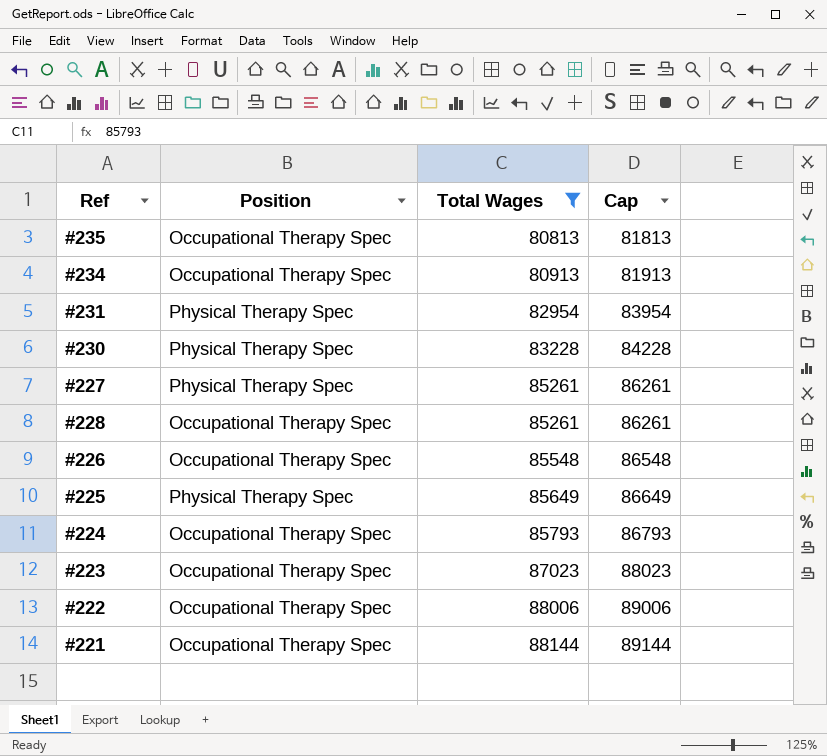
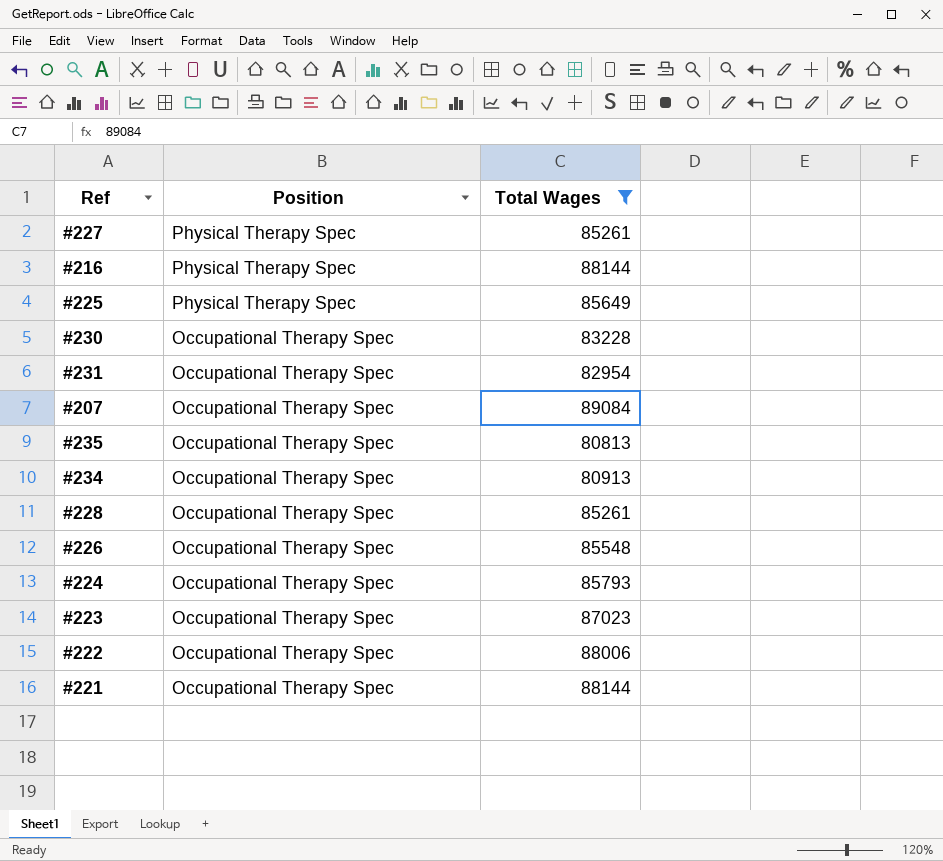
row order: Total Wages ascending -> Position descending
column Cap | formula: [Total Wages] + 1000 -> none
row #216: none -> Physical Therapy Spec | 88144
#230 | Position: Physical Therapy Spec -> Occupational Therapy Spec
#231 | Position: Physical Therapy Spec -> Occupational Therapy Spec
row #207: none -> Occupational Therapy Spec | 89084

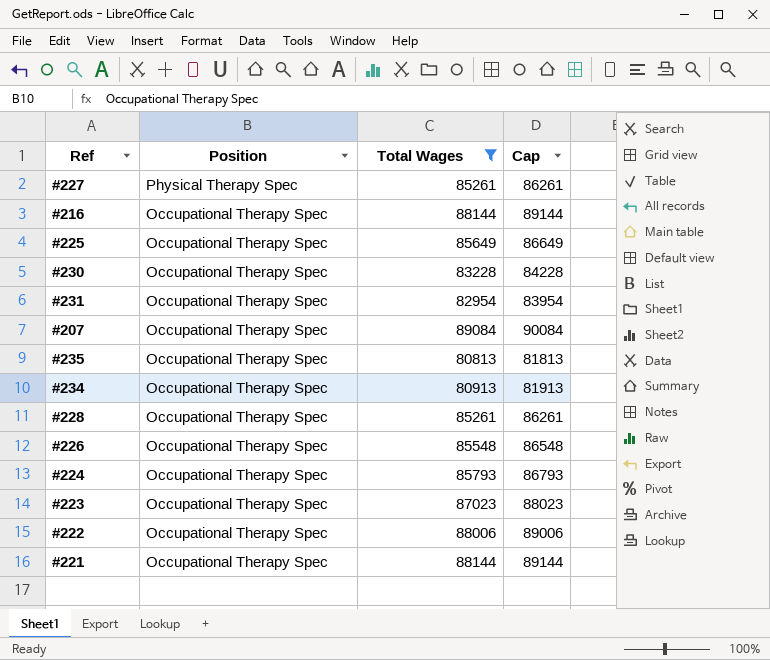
column Cap | formula: none -> [Total Wages] + 1000
#216 | Position: Physical Therapy Spec -> Occupational Therapy Spec
#225 | Position: Physical Therapy Spec -> Occupational Therapy Spec

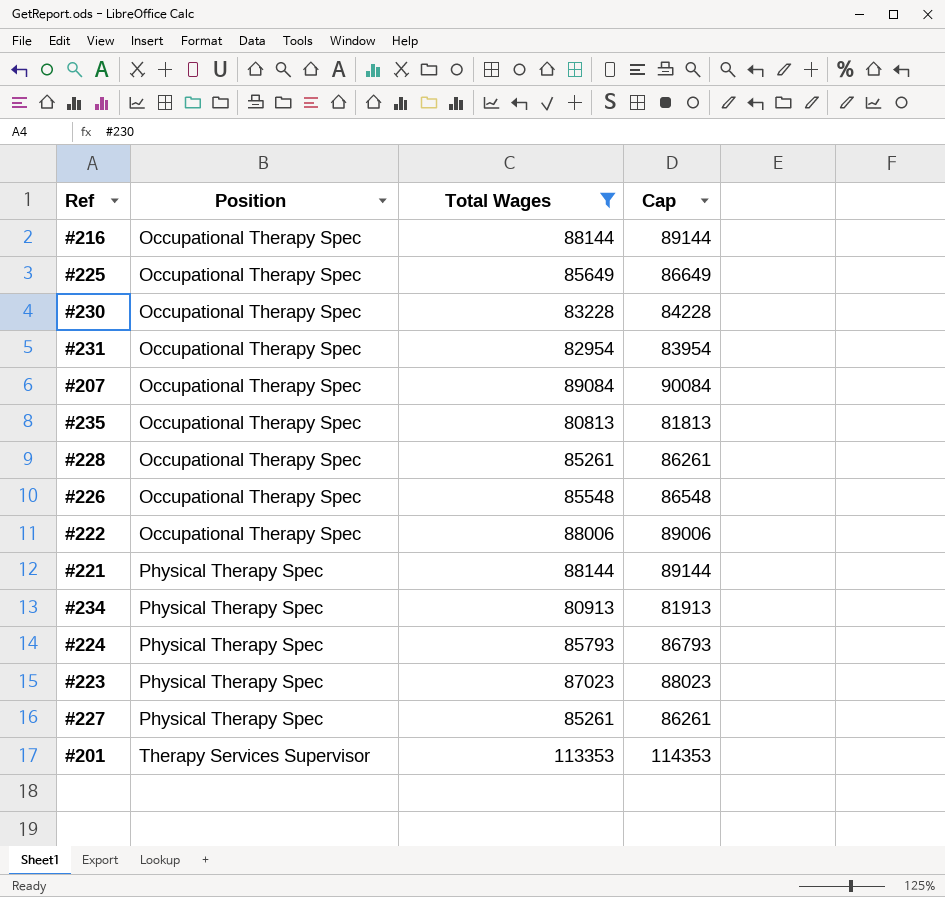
row order: Position descending -> Position ascending
#221 | Position: Occupational Therapy Spec -> Physical Therapy Spec
#234 | Position: Occupational Therapy Spec -> Physical Therapy Spec
#224 | Position: Occupational Therapy Spec -> Physical Therapy Spec
#223 | Position: Occupational Therapy Spec -> Physical Therapy Spec
row #201: none -> Therapy Services Supervisor | 113353 | 114353

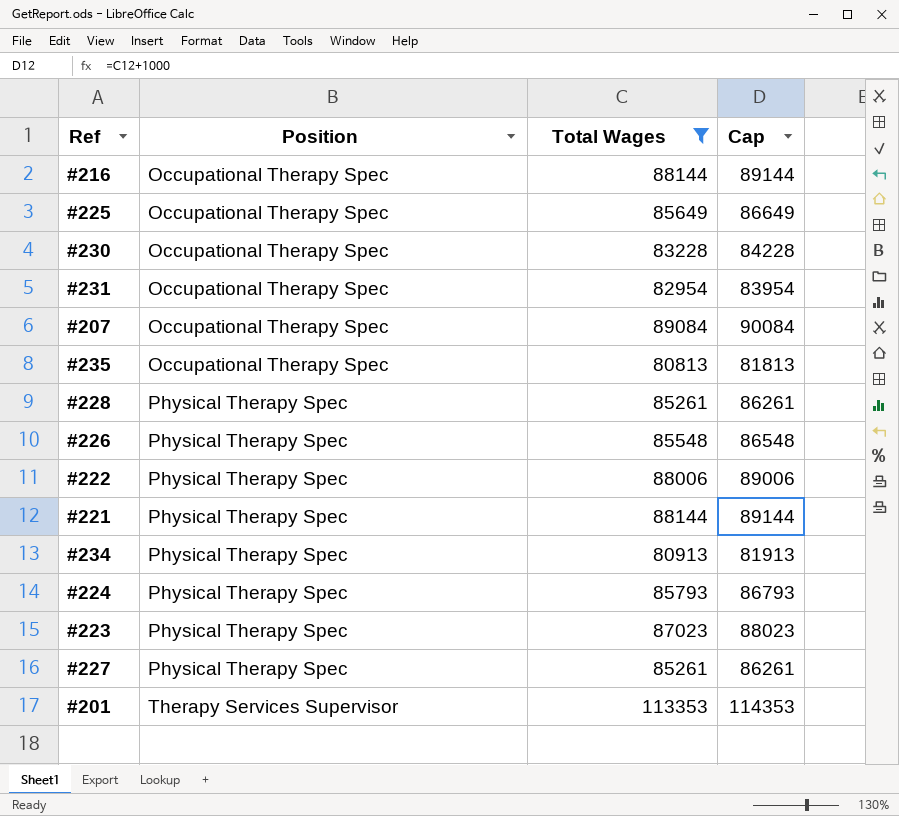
#228 | Position: Occupational Therapy Spec -> Physical Therapy Spec
#226 | Position: Occupational Therapy Spec -> Physical Therapy Spec
#222 | Position: Occupational Therapy Spec -> Physical Therapy Spec

